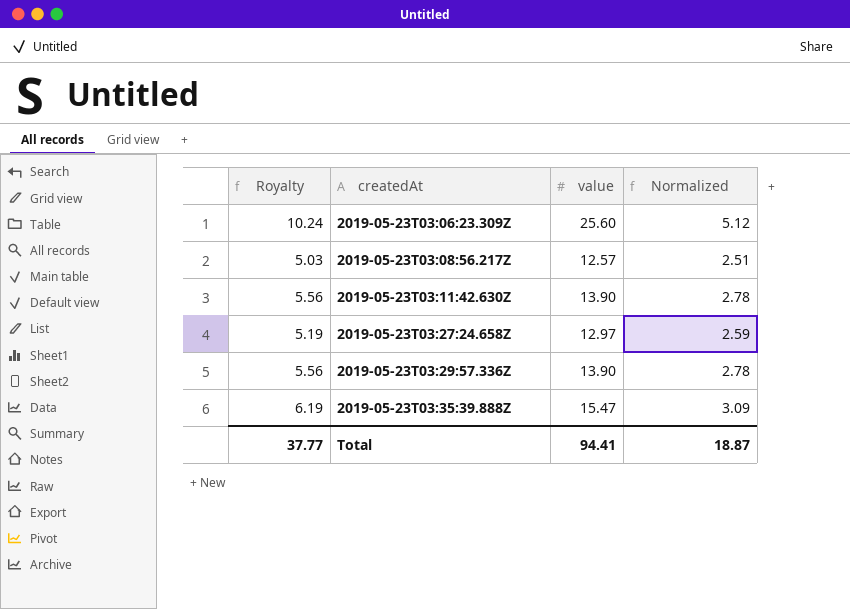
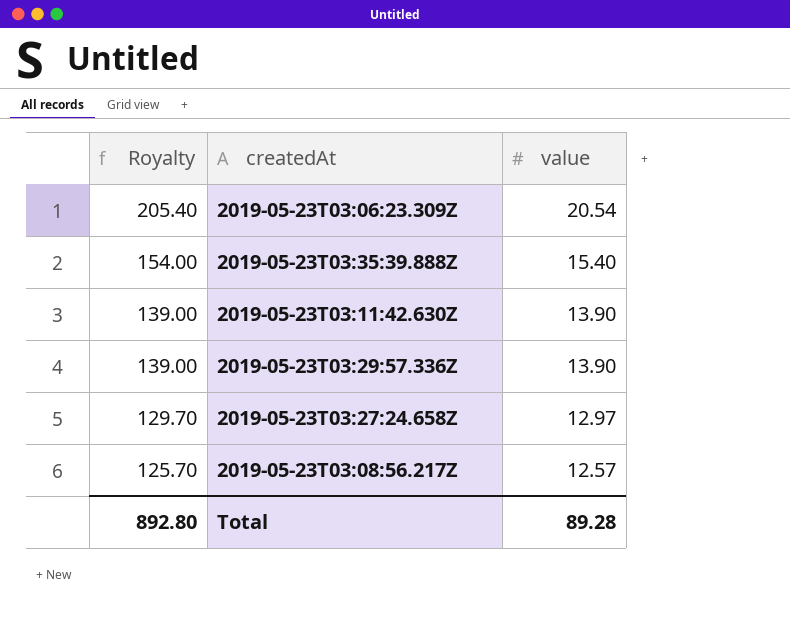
row order: createdAt ascending -> Royalty descending
column Normalized | formula: [value] * 0.2 -> none
column Royalty | formula: [value] * 0.4 -> [value] * 10
2019-05-23T03:06:23.309Z | value: 25.60 -> 20.54
2019-05-23T03:35:39.888Z | value: 15.47 -> 15.40
Total | Royalty: 37.77 -> 892.80
Total | value: 94.41 -> 89.28

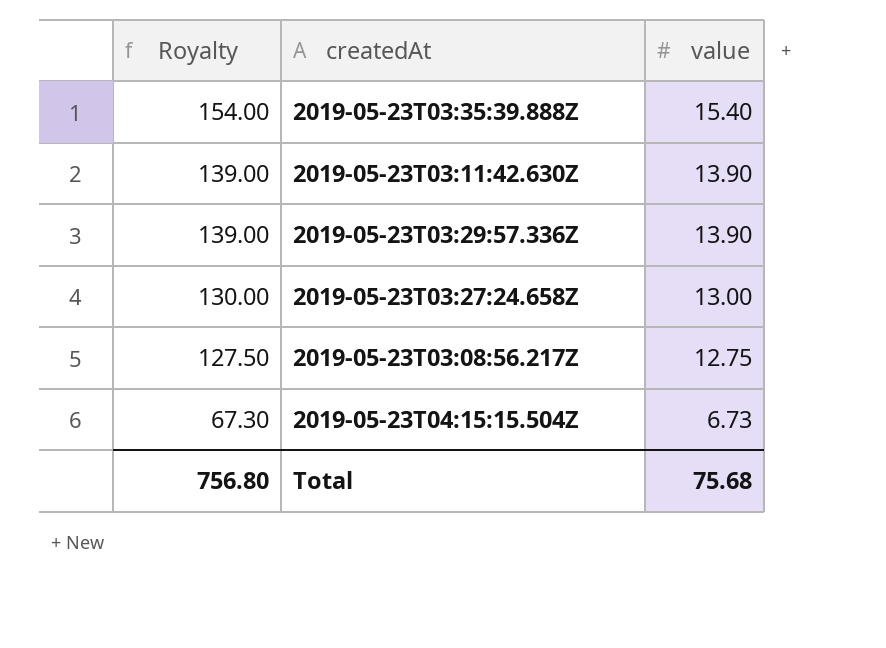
row 2019-05-23T03:06:23.309Z: 205.40 | 20.54 -> none
2019-05-23T03:27:24.658Z | Royalty: 129.70 -> 130.00
2019-05-23T03:27:24.658Z | value: 12.97 -> 13.00
2019-05-23T03:08:56.217Z | Royalty: 125.70 -> 127.50
2019-05-23T03:08:56.217Z | value: 12.57 -> 12.75
row 2019-05-23T04:15:15.504Z: none -> 67.30 | 6.73
Total | Royalty: 892.80 -> 756.80
Total | value: 89.28 -> 75.68

